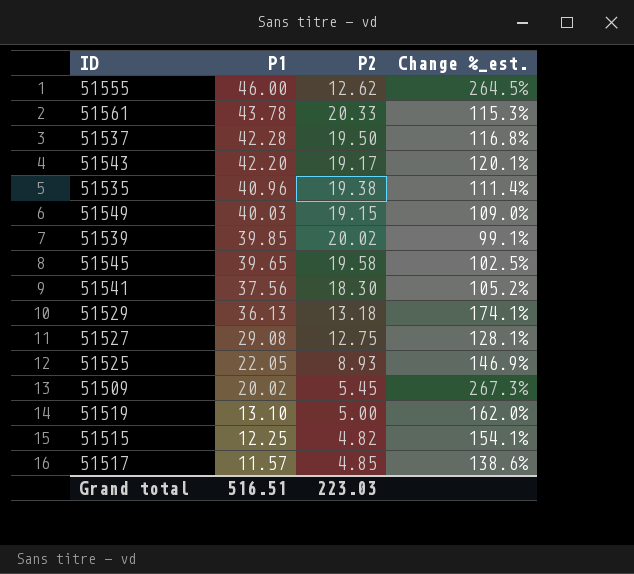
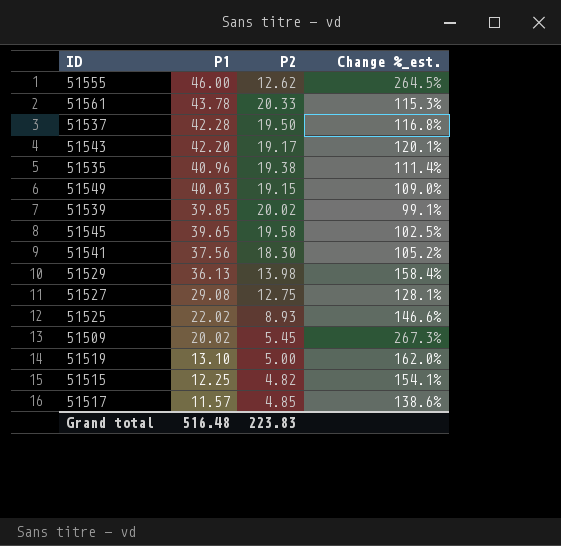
51529 | P2: 13.18 -> 13.98
51529 | Change %_est.: 174.1% -> 158.4%
51525 | P1: 22.05 -> 22.02
51525 | Change %_est.: 146.9% -> 146.6%
Grand total | P1: 516.51 -> 516.48
Grand total | P2: 223.03 -> 223.83

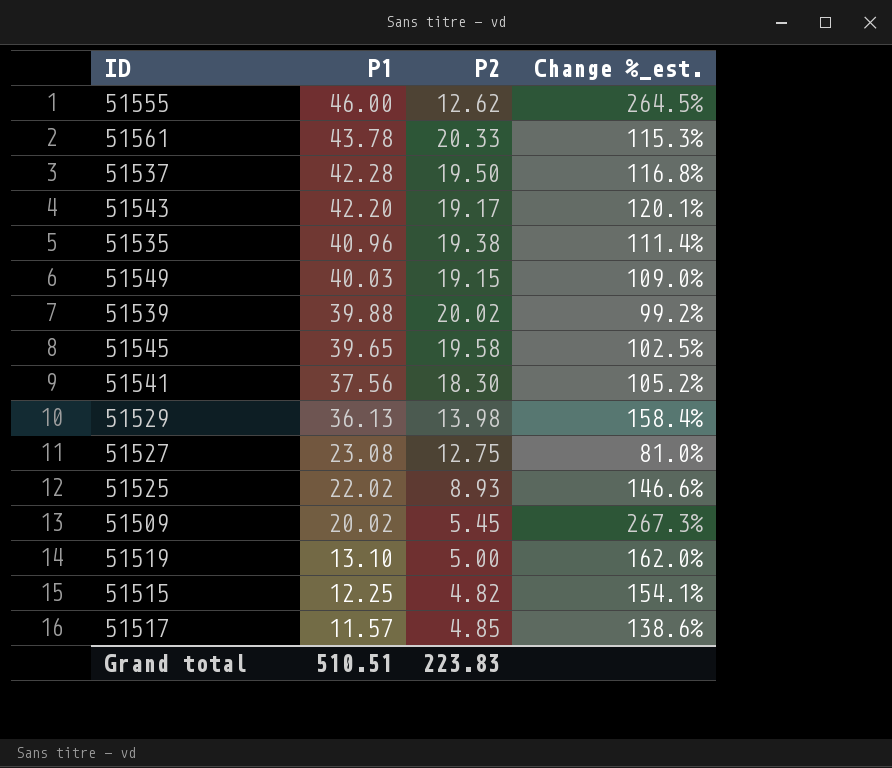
51539 | P1: 39.85 -> 39.88
51539 | Change %_est.: 99.1% -> 99.2%
51527 | P1: 29.08 -> 23.08
51527 | Change %_est.: 128.1% -> 81.0%
Grand total | P1: 516.48 -> 510.51

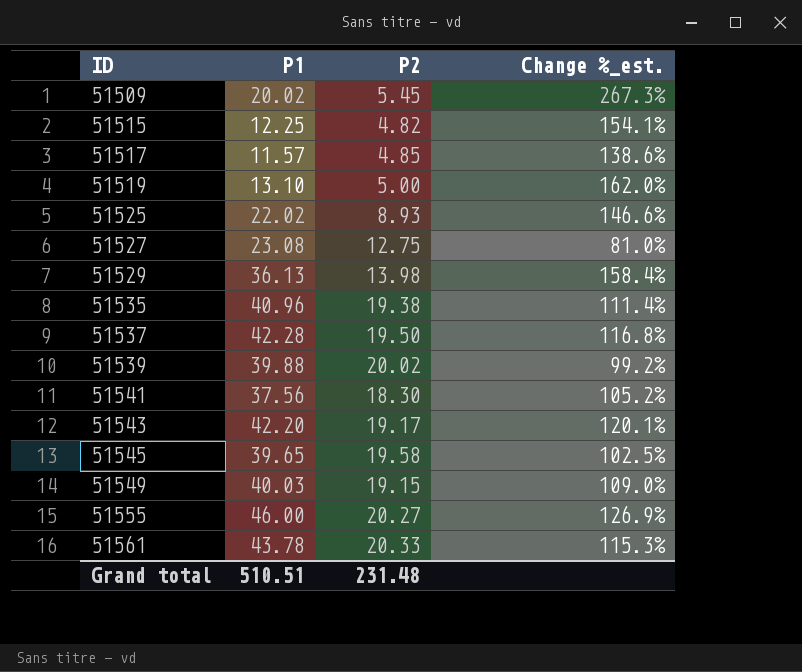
row order: P1 descending -> ID ascending
51555 | P2: 12.62 -> 20.27
51555 | Change %_est.: 264.5% -> 126.9%
Grand total | P2: 223.83 -> 231.48

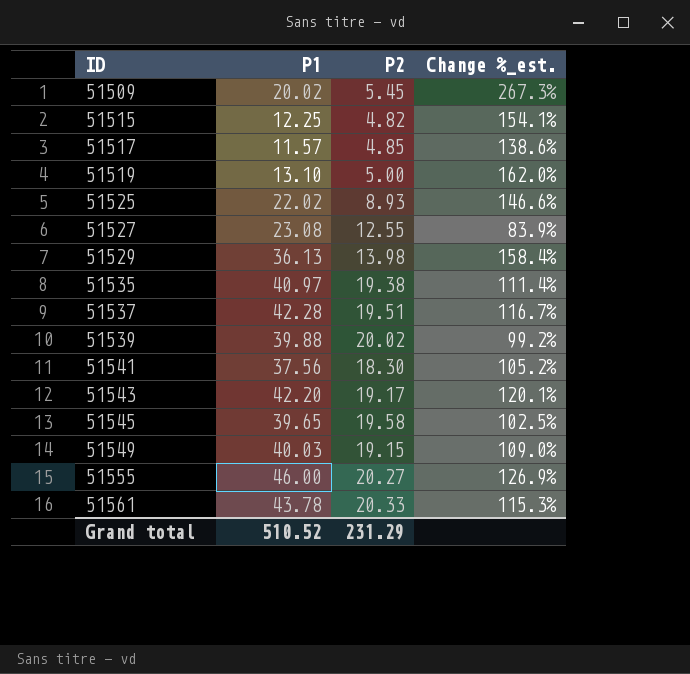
51527 | P2: 12.75 -> 12.55
51527 | Change %_est.: 81.0% -> 83.9%
51535 | P1: 40.96 -> 40.97
51537 | P2: 19.50 -> 19.51
51537 | Change %_est.: 116.8% -> 116.7%
Grand total | P1: 510.51 -> 510.52
Grand total | P2: 231.48 -> 231.29

